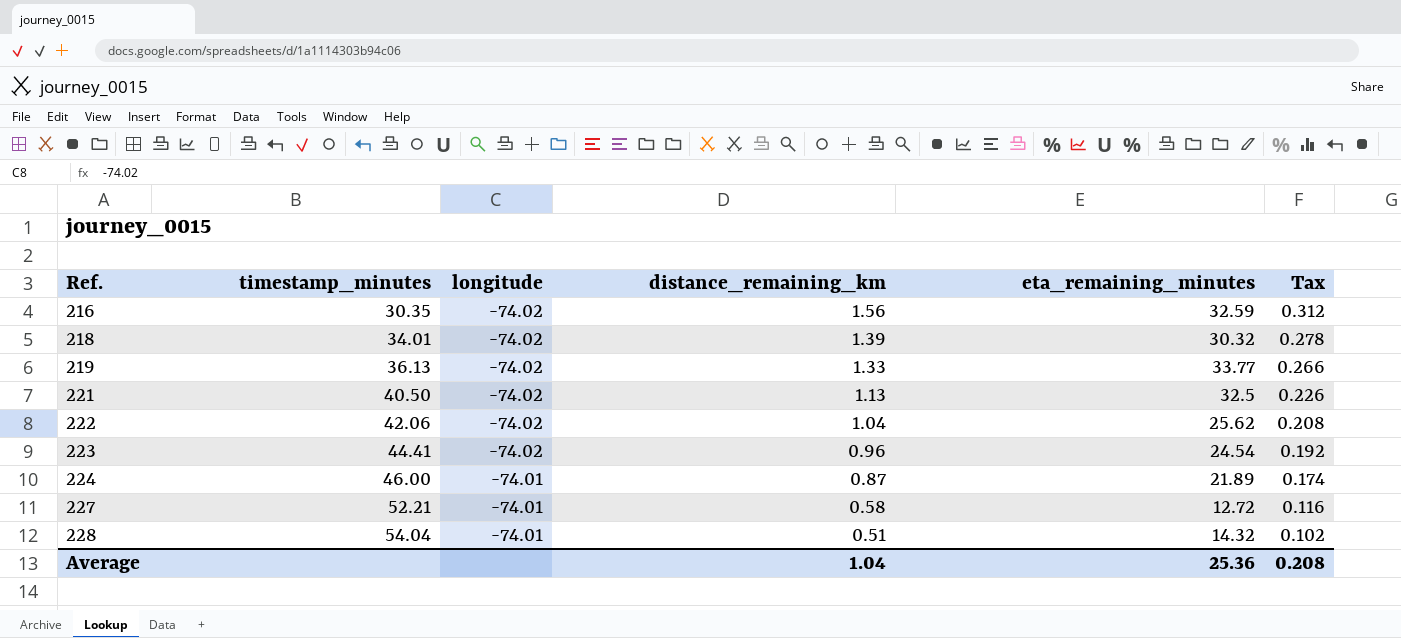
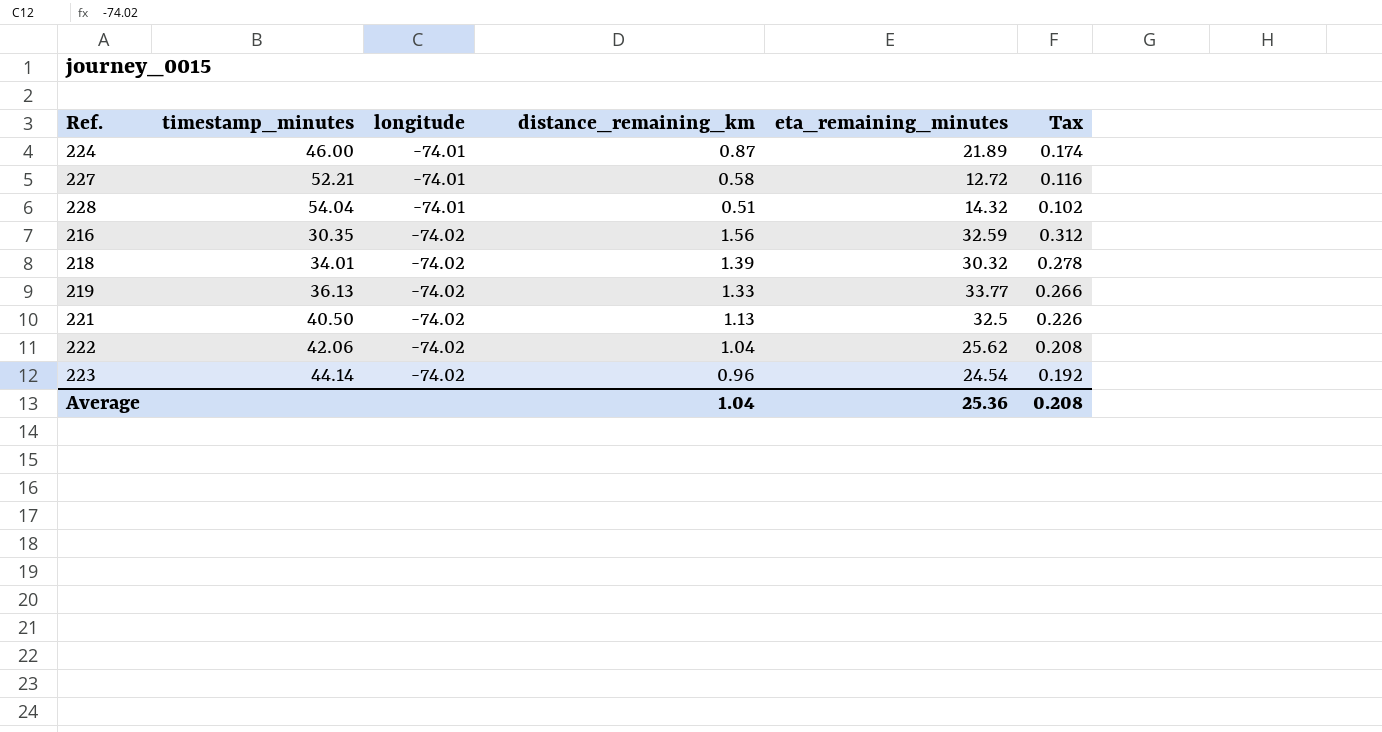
row order: Ref. ascending -> longitude descending
223 | timestamp_minutes: 44.41 -> 44.14

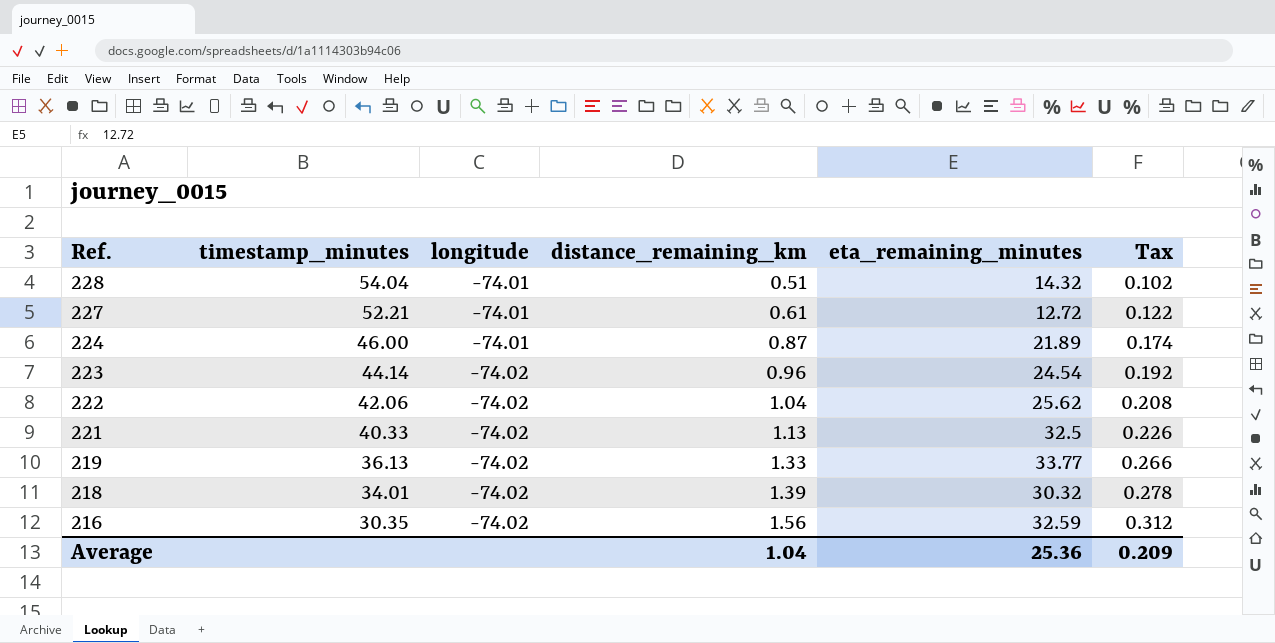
row order: longitude descending -> Ref. descending
227 | distance_remaining_km: 0.58 -> 0.61
227 | Tax: 0.116 -> 0.122
221 | timestamp_minutes: 40.50 -> 40.33
Average | Tax: 0.208 -> 0.209

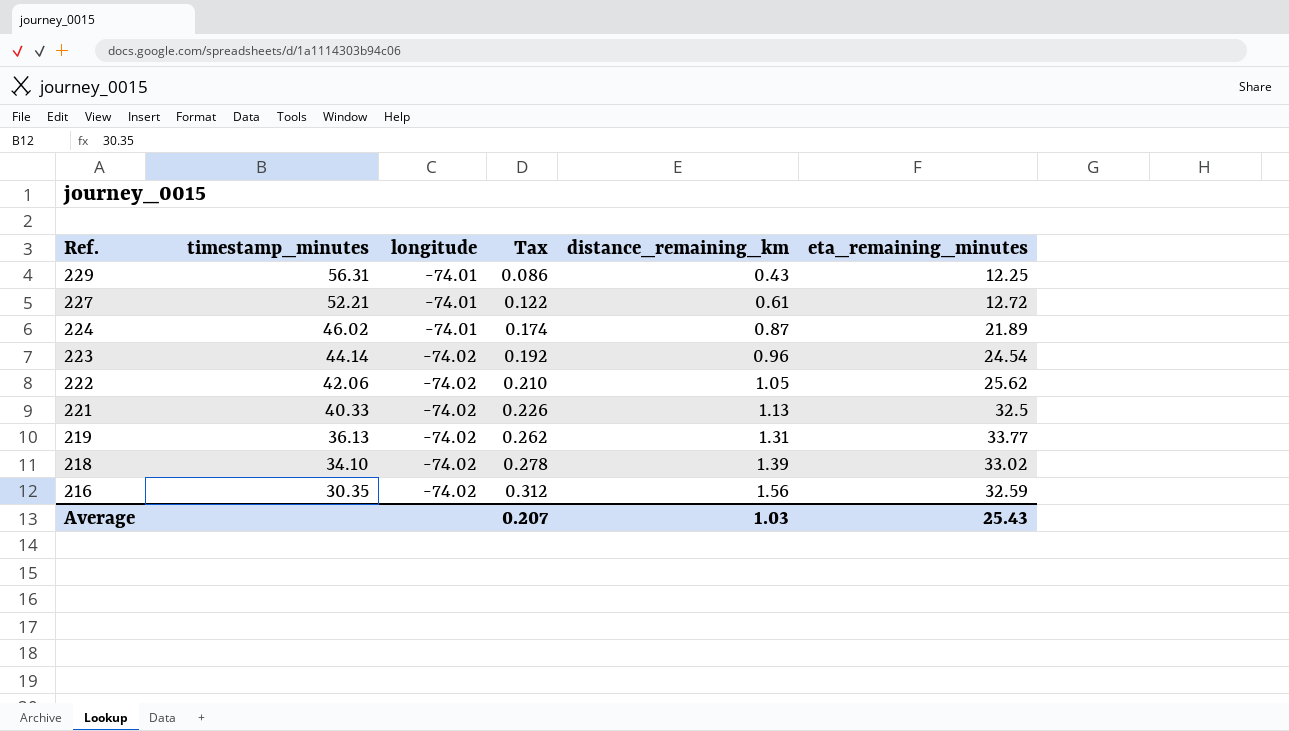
column Tax | position: 6 -> 4
row 228: 54.04 | -74.01 | 0.51 | 14.32 | 0.102 -> none
row 229: none -> 56.31 | -74.01 | 0.086 | 0.43 | 12.25
224 | timestamp_minutes: 46.00 -> 46.02
222 | Tax: 0.208 -> 0.210
222 | distance_remaining_km: 1.04 -> 1.05
219 | Tax: 0.266 -> 0.262
219 | distance_remaining_km: 1.33 -> 1.31
218 | timestamp_minutes: 34.01 -> 34.10
218 | eta_remaining_minutes: 30.32 -> 33.02
Average | Tax: 0.209 -> 0.207
Average | distance_remaining_km: 1.04 -> 1.03
Average | eta_remaining_minutes: 25.36 -> 25.43

